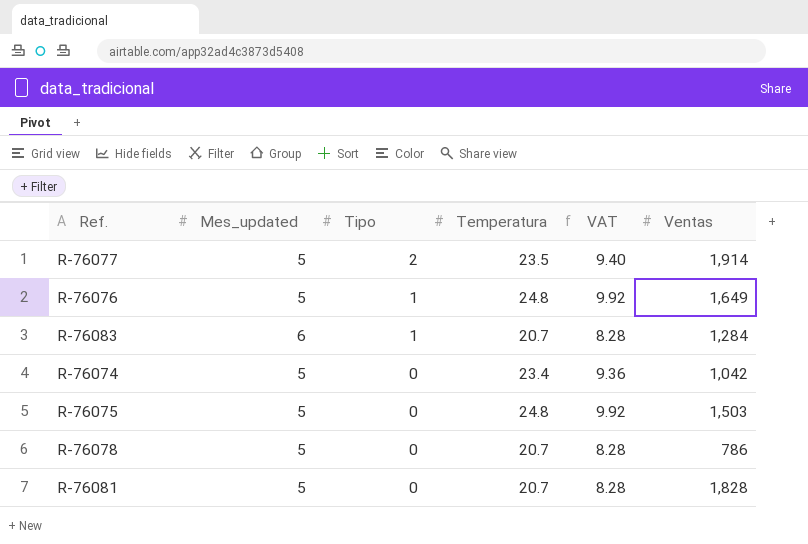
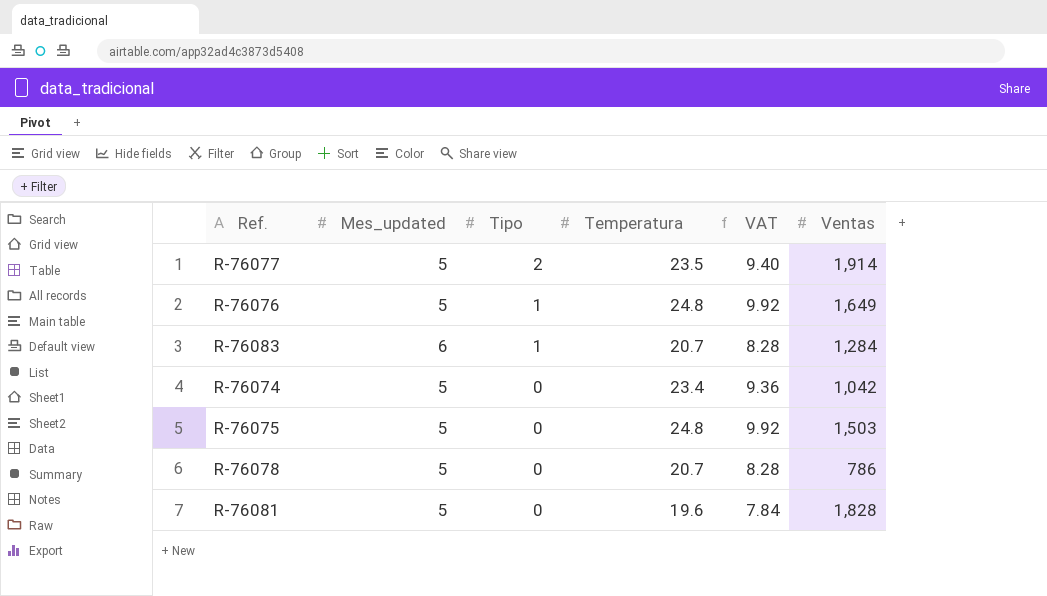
R-76081 | Temperatura: 20.7 -> 19.6
R-76081 | VAT: 8.28 -> 7.84

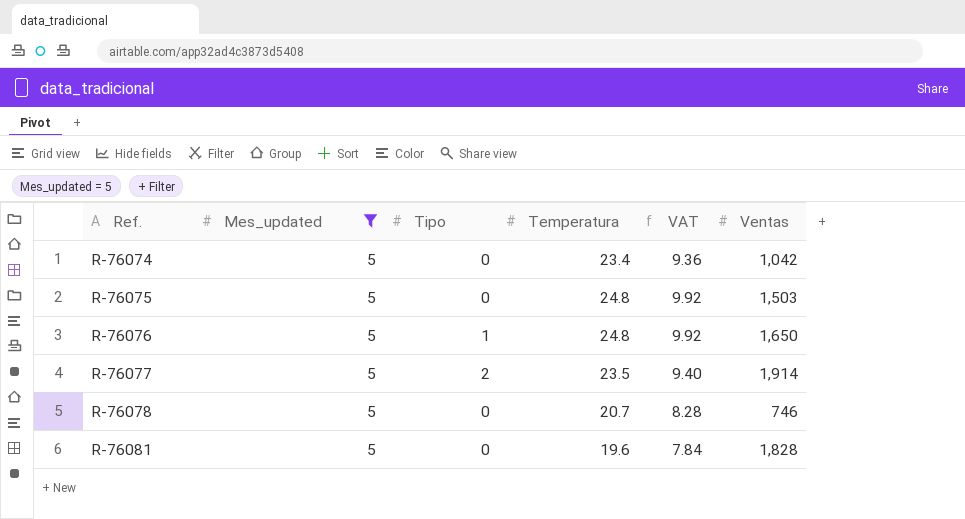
filter: none -> Mes_updated = 5
row order: Tipo descending -> Ref. ascending
R-76076 | Ventas: 1,649 -> 1,650
R-76078 | Ventas: 786 -> 746

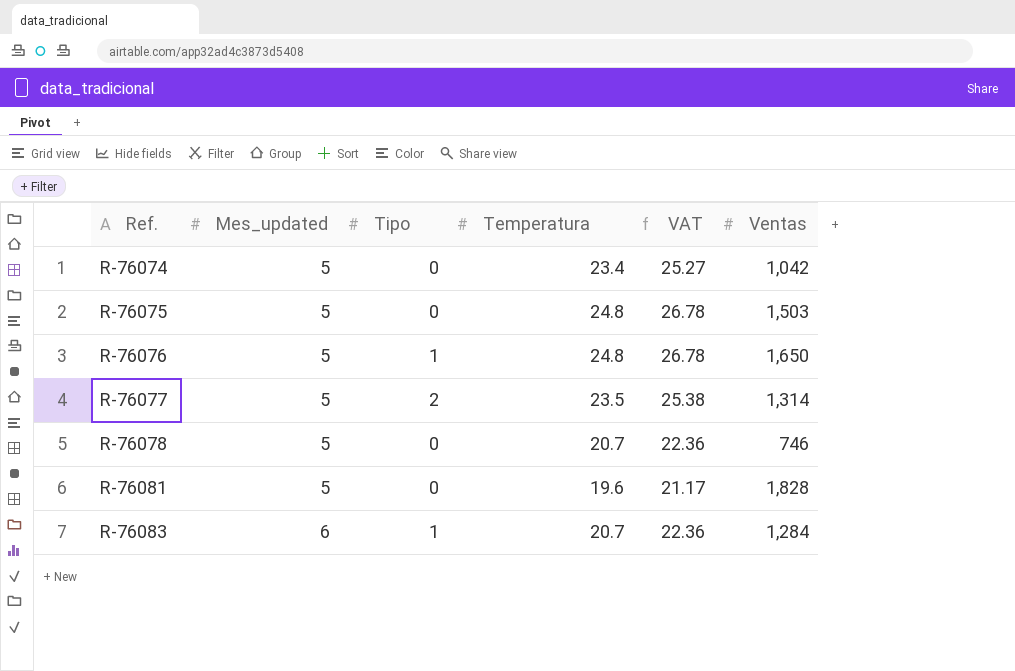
filter: Mes_updated = 5 -> none
column VAT | formula: [Temperatura] * 0.4 -> [Temperatura] * 1.08
R-76077 | Ventas: 1,914 -> 1,314

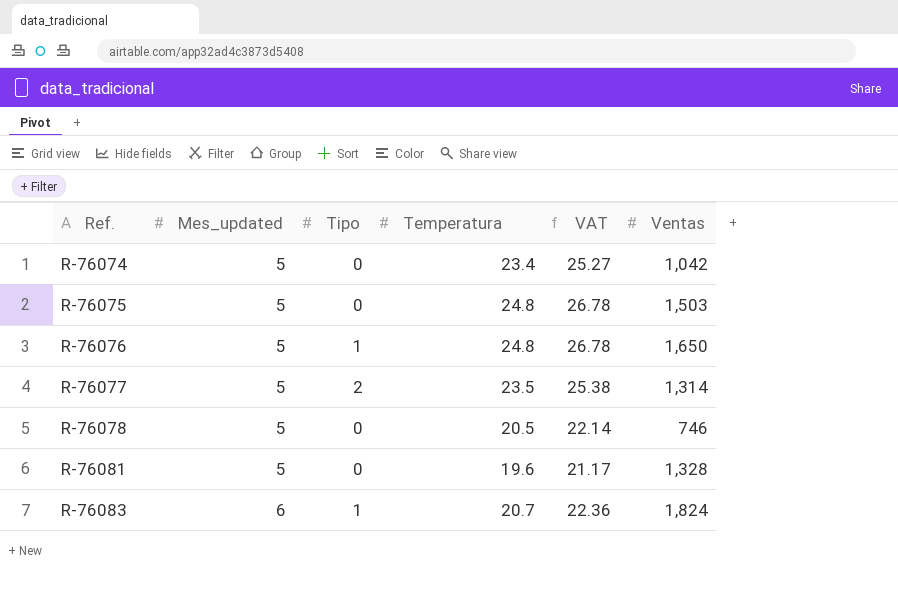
R-76078 | Temperatura: 20.7 -> 20.5
R-76078 | VAT: 22.36 -> 22.14
R-76081 | Ventas: 1,828 -> 1,328
R-76083 | Ventas: 1,284 -> 1,824

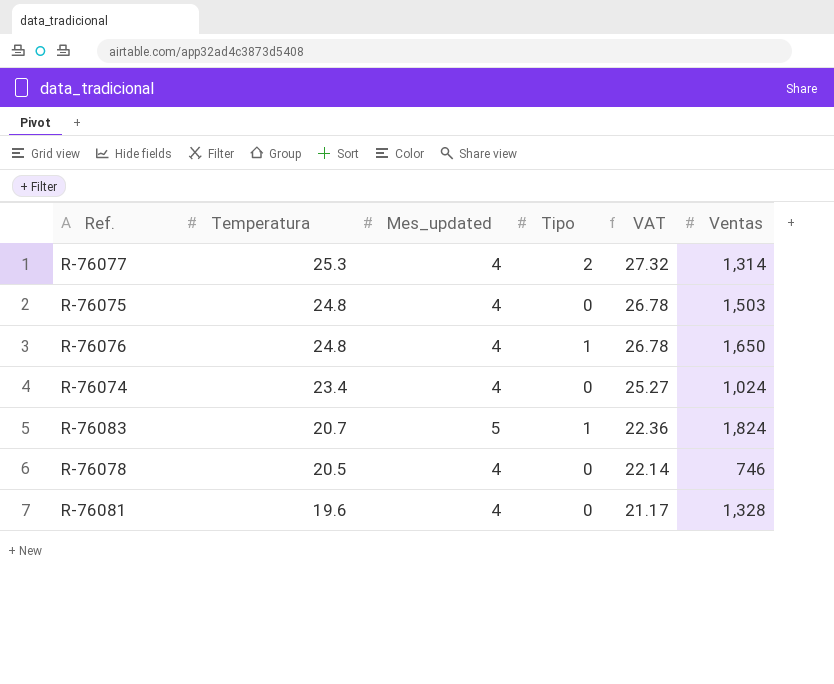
row order: Ref. ascending -> Temperatura descending
column Temperatura | position: 4 -> 2
R-76077 | Temperatura: 23.5 -> 25.3
R-76077 | Mes_updated: 5 -> 4
R-76077 | VAT: 25.38 -> 27.32
R-76075 | Mes_updated: 5 -> 4
R-76076 | Mes_updated: 5 -> 4
R-76074 | Mes_updated: 5 -> 4
R-76074 | Ventas: 1,042 -> 1,024
R-76083 | Mes_updated: 6 -> 5
R-76078 | Mes_updated: 5 -> 4
R-76081 | Mes_updated: 5 -> 4

